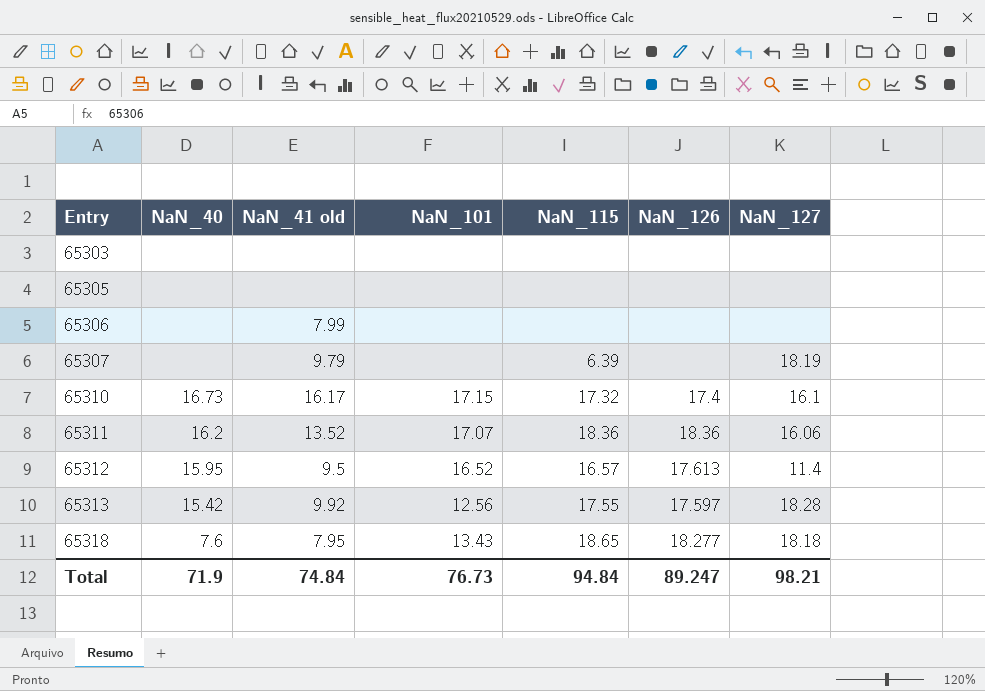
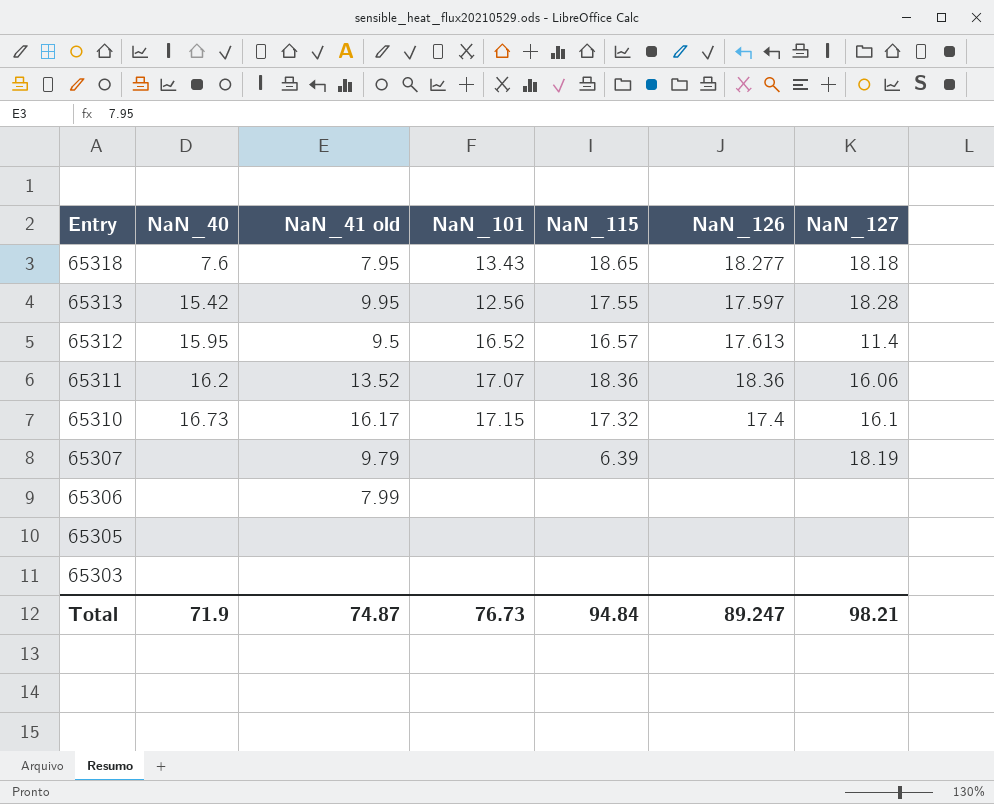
row order: Entry ascending -> Entry descending
65313 | NaN_41 old: 9.92 -> 9.95
Total | NaN_41 old: 74.84 -> 74.87

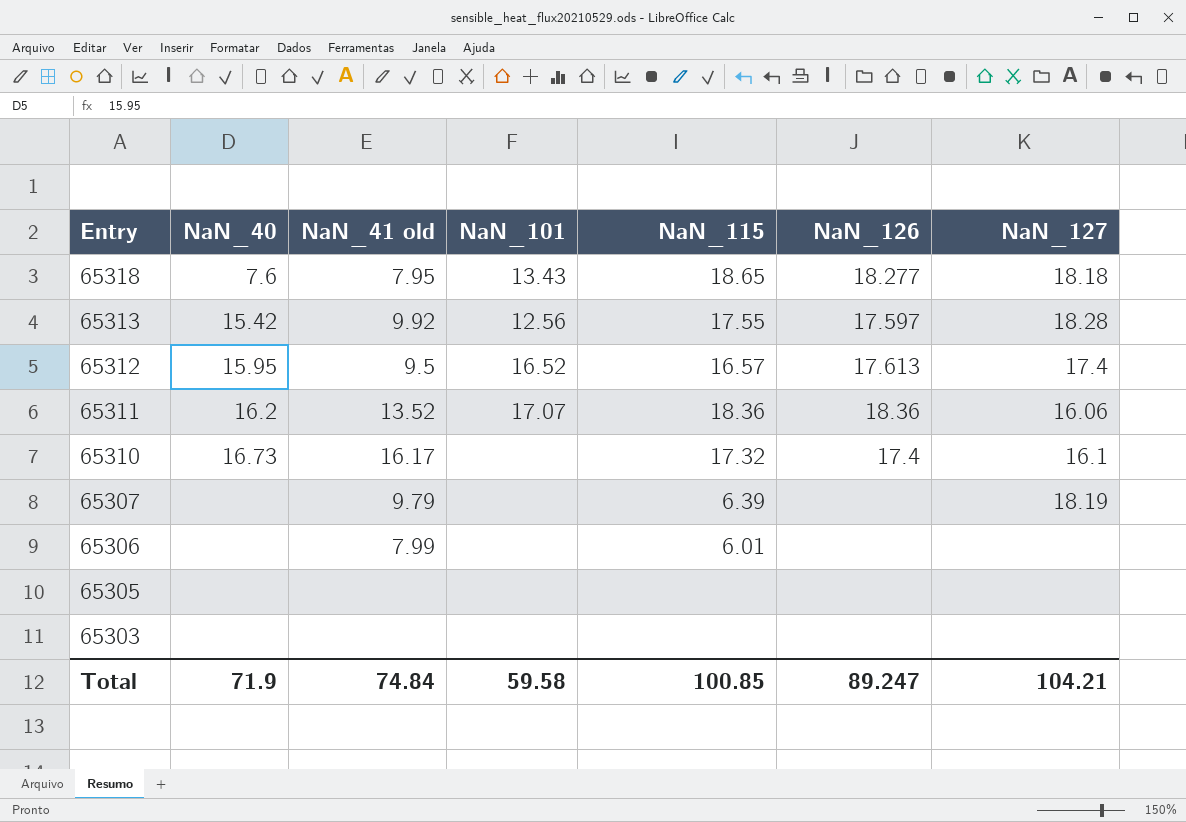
65313 | NaN_41 old: 9.95 -> 9.92
65312 | NaN_127: 11.4 -> 17.4
65310 | NaN_101: 17.15 -> none
65306 | NaN_115: none -> 6.01
Total | NaN_41 old: 74.87 -> 74.84
Total | NaN_101: 76.73 -> 59.58
Total | NaN_115: 94.84 -> 100.85
Total | NaN_127: 98.21 -> 104.21

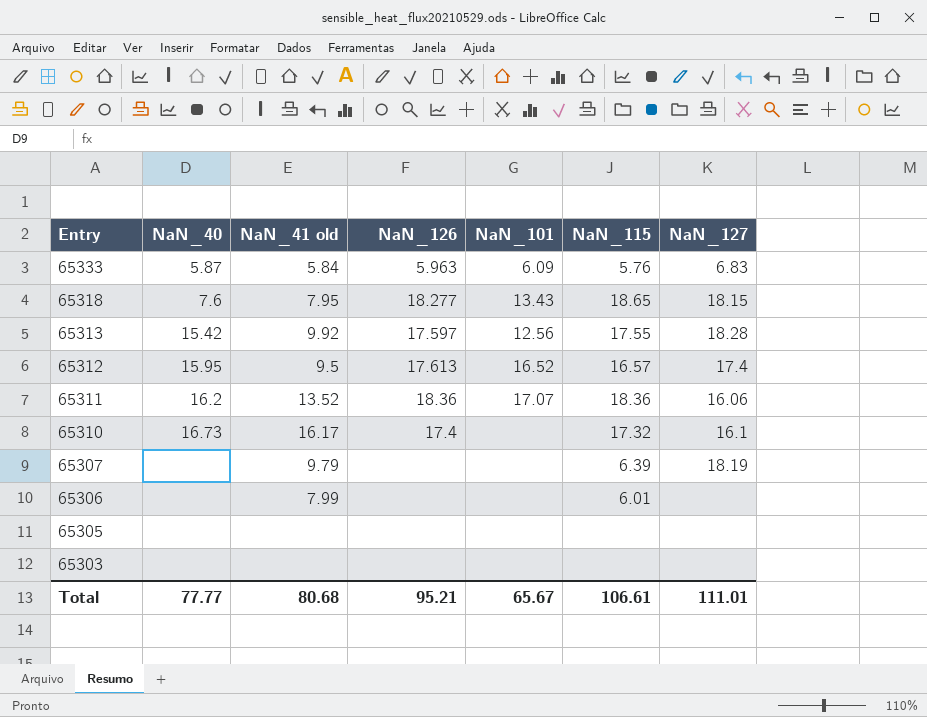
column NaN_126 | position: 6 -> 4
row 65333: none -> 5.87 | 5.84 | 5.963 | 6.09 | 5.76 | 6.83
65318 | NaN_127: 18.18 -> 18.15
Total | NaN_40: 71.9 -> 77.77
Total | NaN_41 old: 74.84 -> 80.68
Total | NaN_126: 89.247 -> 95.21
Total | NaN_101: 59.58 -> 65.67
Total | NaN_115: 100.85 -> 106.61
Total | NaN_127: 104.21 -> 111.01

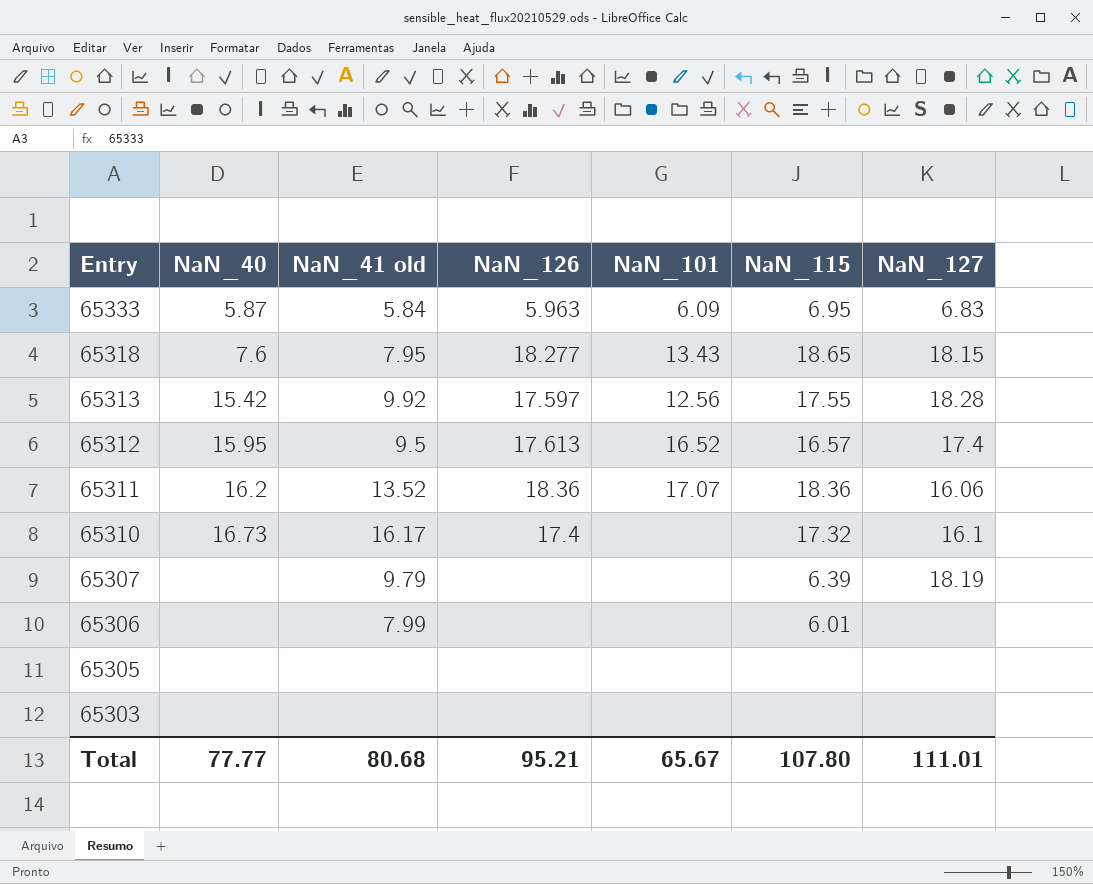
65333 | NaN_115: 5.76 -> 6.95
Total | NaN_115: 106.61 -> 107.80

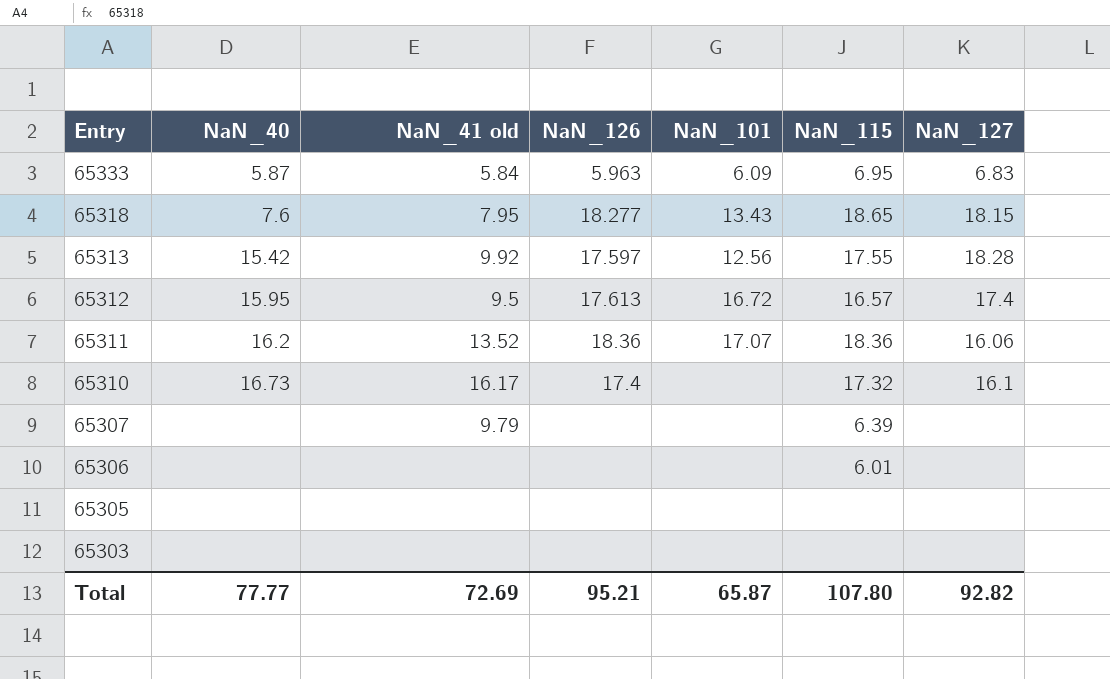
65312 | NaN_101: 16.52 -> 16.72
65307 | NaN_127: 18.19 -> none
65306 | NaN_41 old: 7.99 -> none
Total | NaN_41 old: 80.68 -> 72.69
Total | NaN_101: 65.67 -> 65.87
Total | NaN_127: 111.01 -> 92.82

